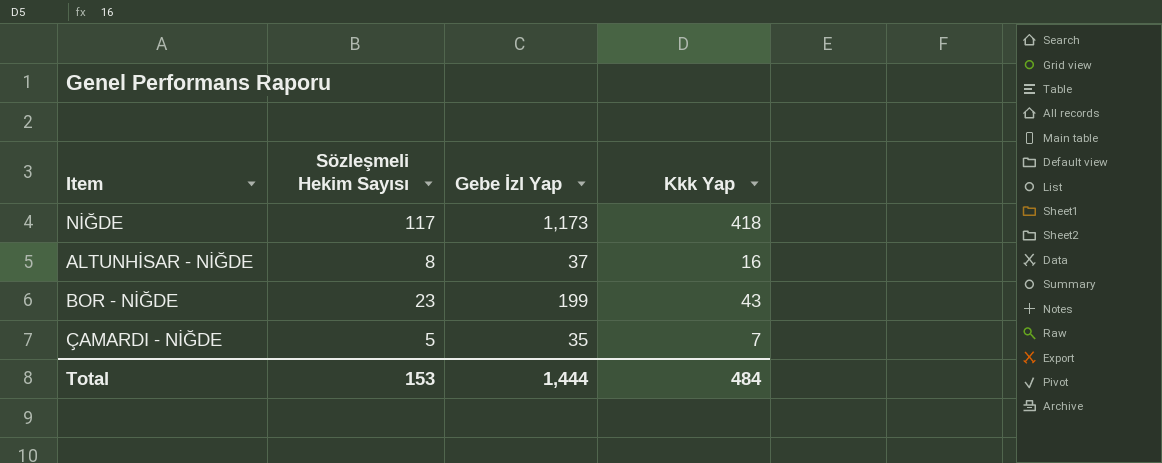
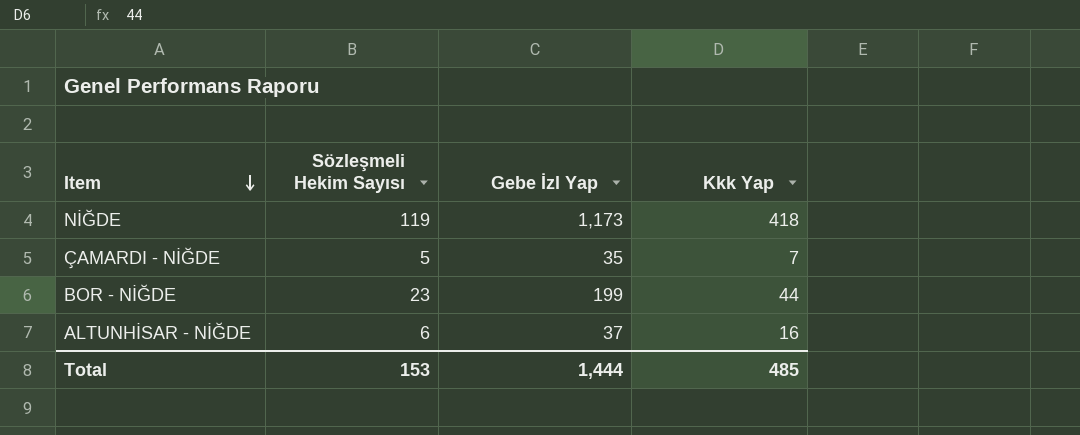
row order: none -> Item descending
NİĞDE | Sözleşmeli Hekim Sayısı: 117 -> 119
BOR - NİĞDE | Kkk Yap: 43 -> 44
ALTUNHİSAR - NİĞDE | Sözleşmeli Hekim Sayısı: 8 -> 6
Total | Kkk Yap: 484 -> 485

